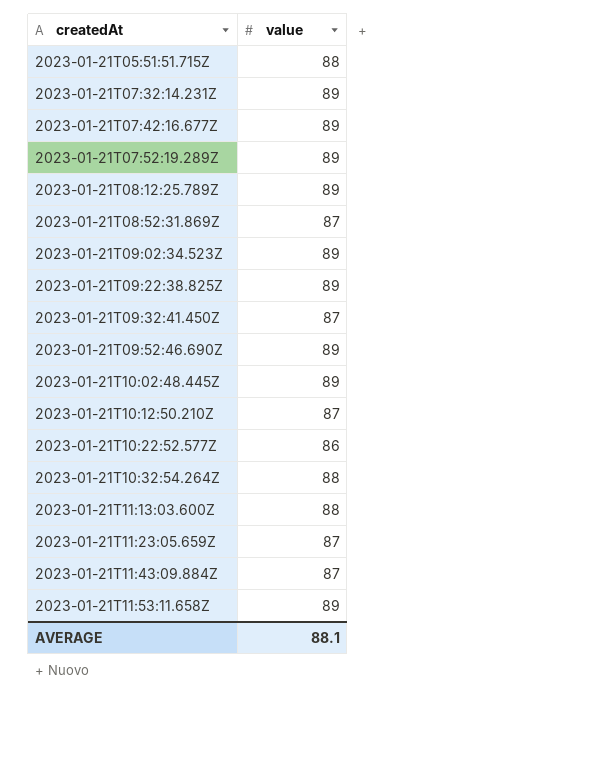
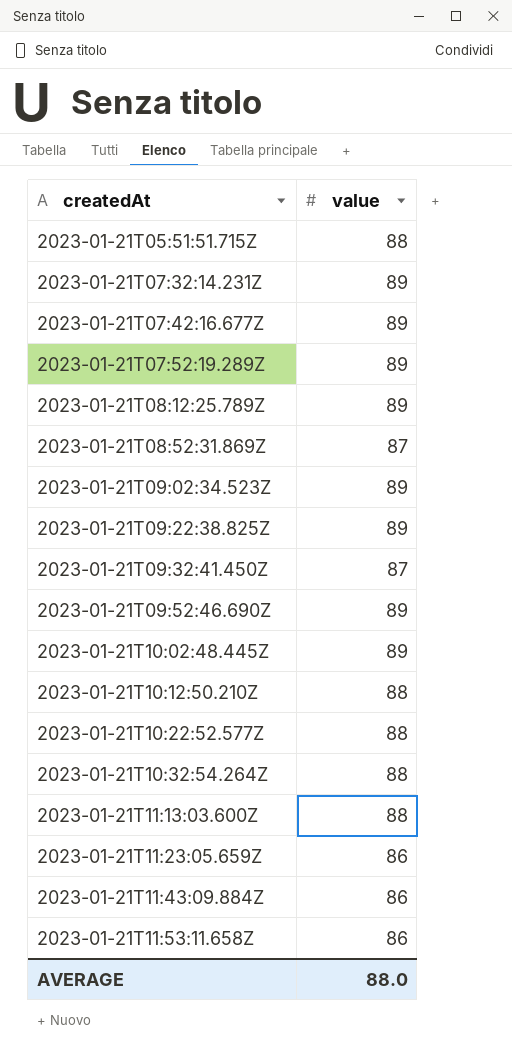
2023-01-21T10:12:50.210Z | value: 87 -> 88
2023-01-21T10:22:52.577Z | value: 86 -> 88
2023-01-21T11:23:05.659Z | value: 87 -> 86
2023-01-21T11:43:09.884Z | value: 87 -> 86
2023-01-21T11:53:11.658Z | value: 89 -> 86
AVERAGE | value: 88.1 -> 88.0

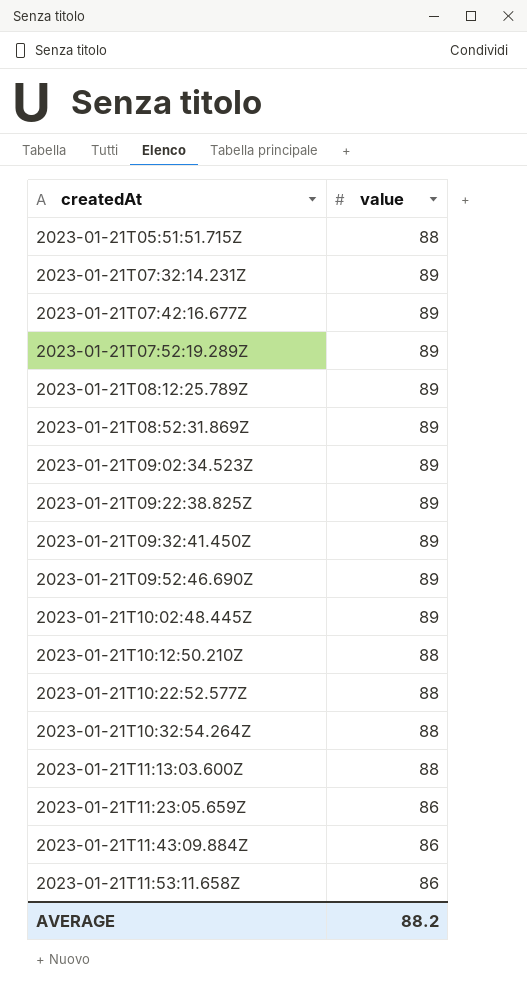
2023-01-21T08:52:31.869Z | value: 87 -> 89
2023-01-21T09:32:41.450Z | value: 87 -> 89
AVERAGE | value: 88.0 -> 88.2

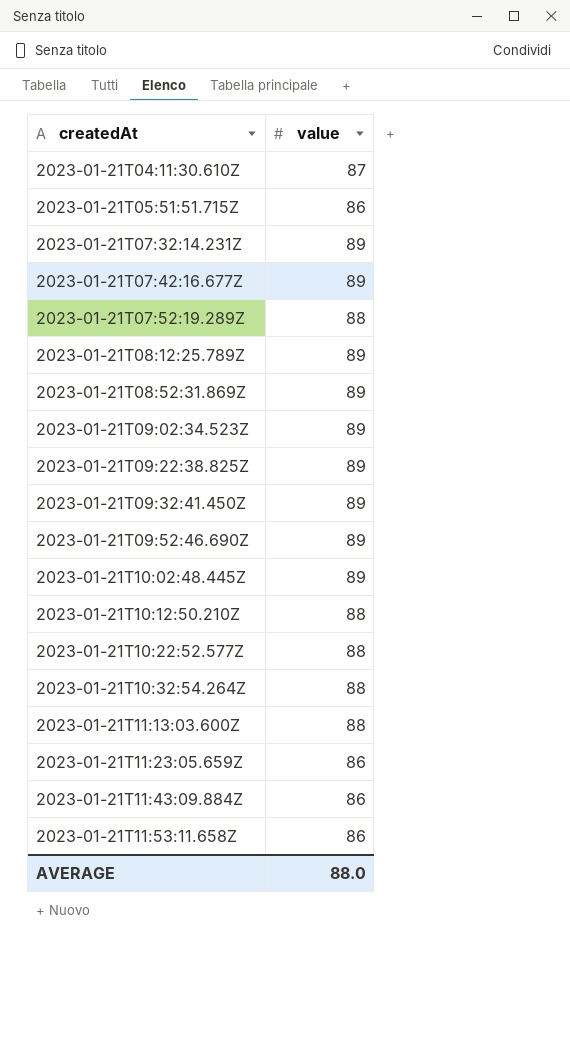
row 2023-01-21T04:11:30.610Z: none -> 87
2023-01-21T05:51:51.715Z | value: 88 -> 86
2023-01-21T07:52:19.289Z | value: 89 -> 88
AVERAGE | value: 88.2 -> 88.0

